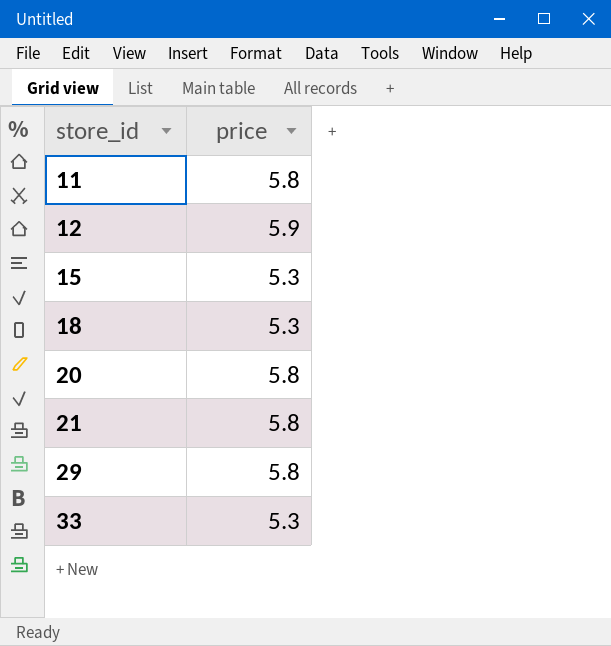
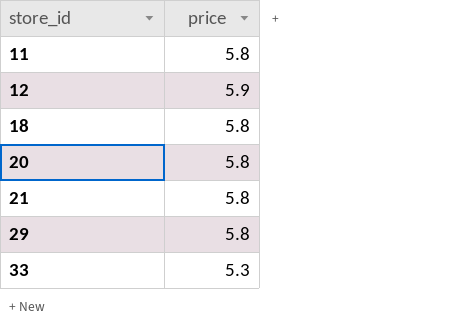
row 15: 5.3 -> none
18 | price: 5.3 -> 5.8

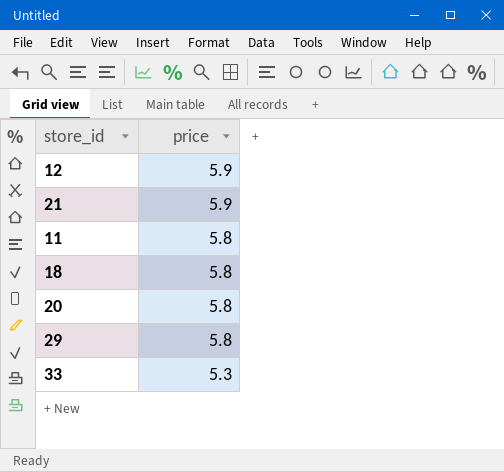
row order: store_id ascending -> price descending
21 | price: 5.8 -> 5.9

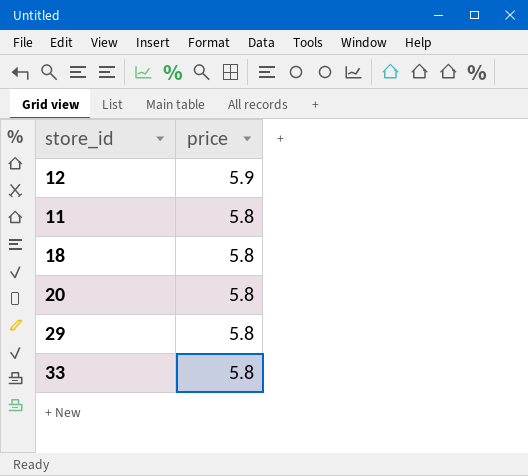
row 21: 5.9 -> none
33 | price: 5.3 -> 5.8

